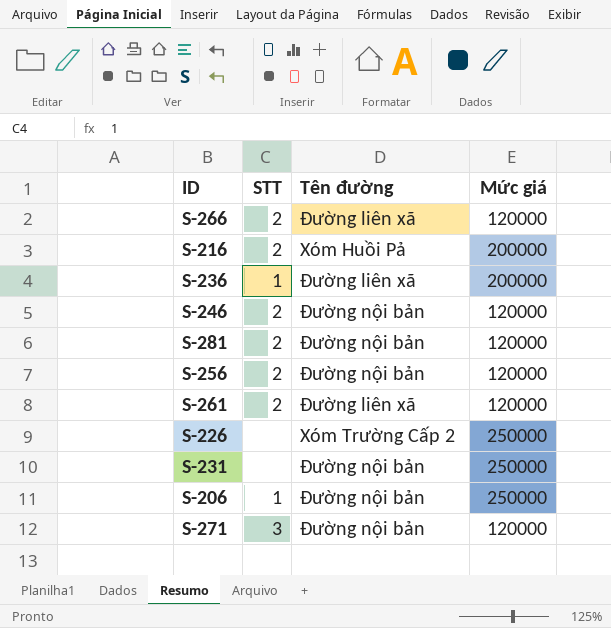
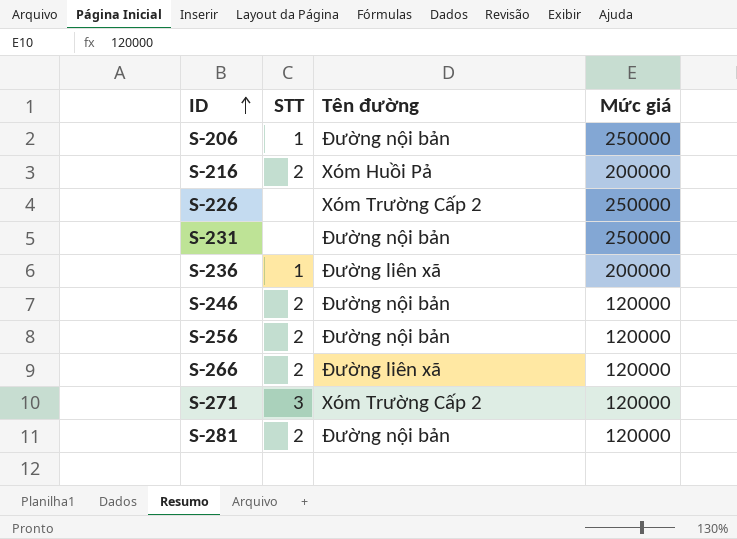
row order: none -> ID ascending
row S-261: 2 | Đường liên xã | 120000 -> none
S-271 | Tên đường: Đường nội bản -> Xóm Trường Cấp 2

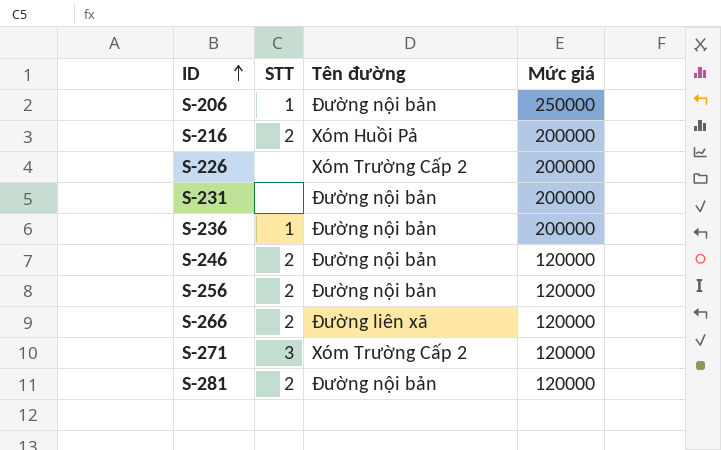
S-226 | Mức giá: 250000 -> 200000
S-231 | Mức giá: 250000 -> 200000
S-236 | Tên đường: Đường liên xã -> Đường nội bản

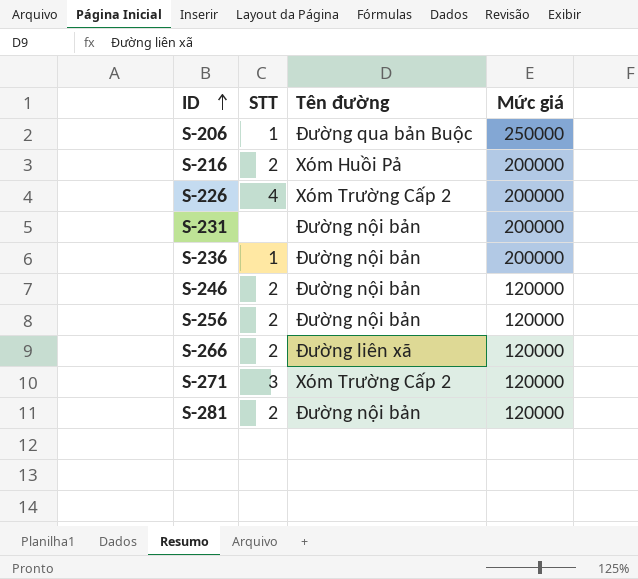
S-206 | Tên đường: Đường nội bản -> Đường qua bản Buộc
S-226 | STT: none -> 4

